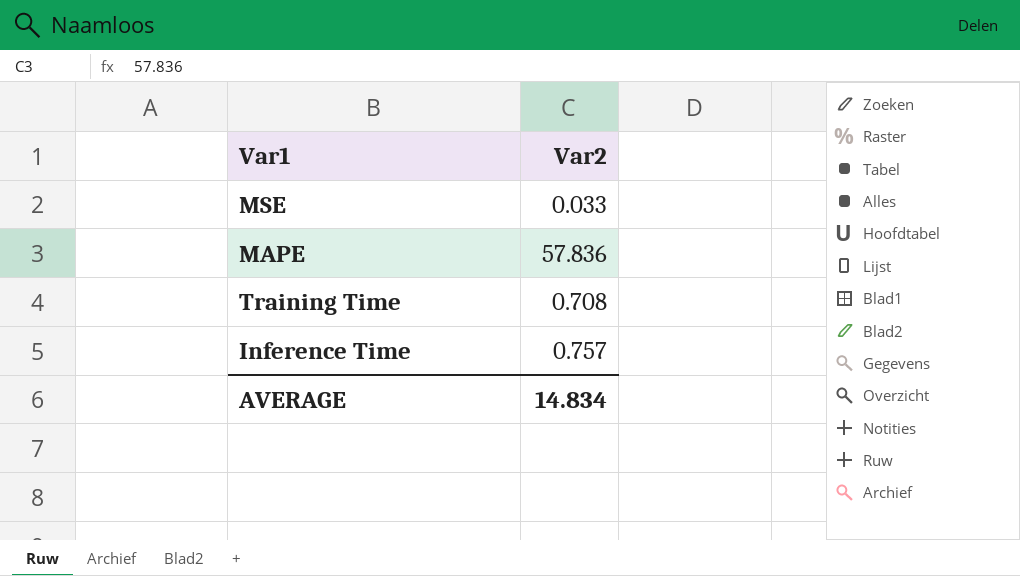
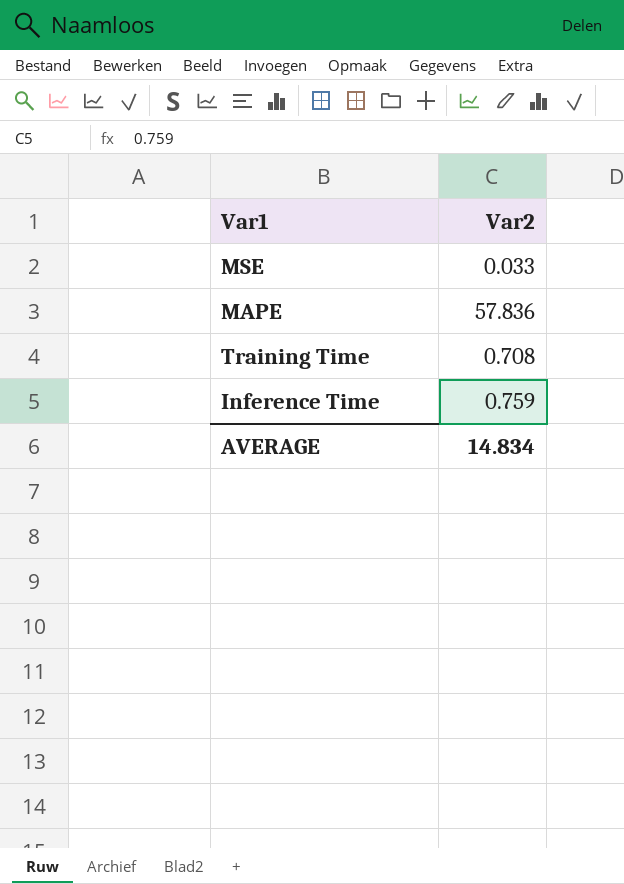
Inference Time | Var2: 0.757 -> 0.759

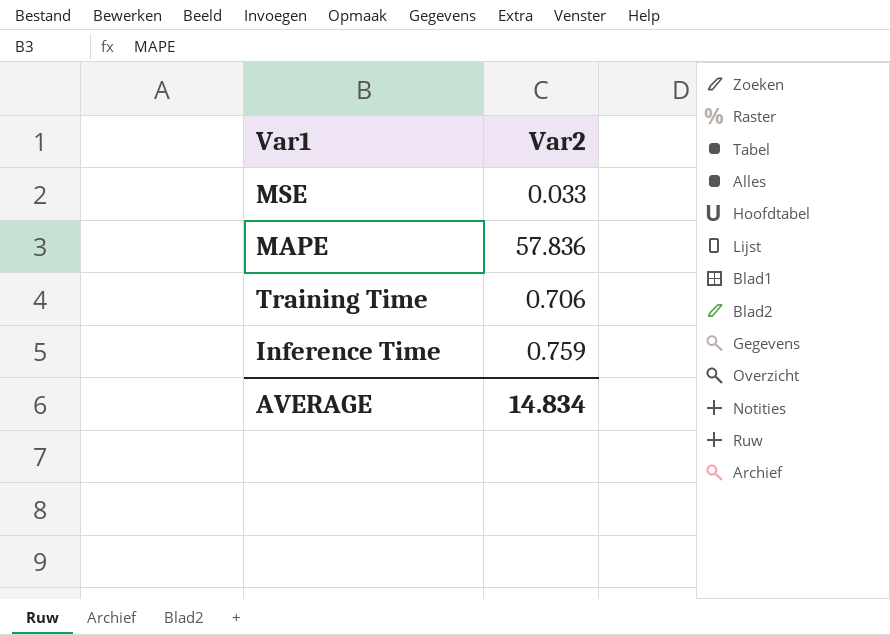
Training Time | Var2: 0.708 -> 0.706

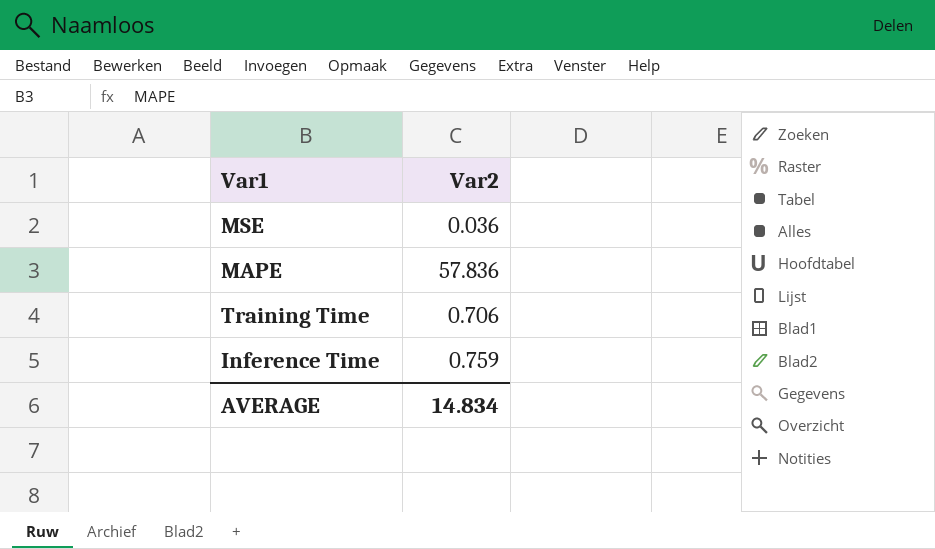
MSE | Var2: 0.033 -> 0.036

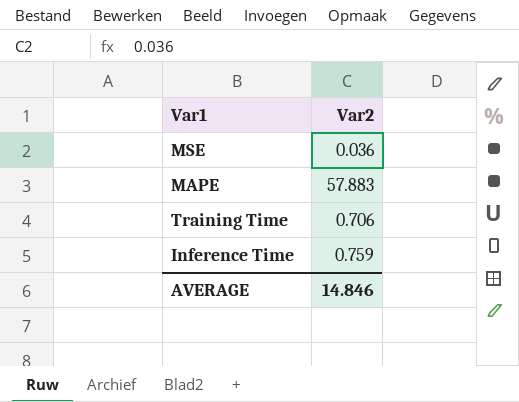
MAPE | Var2: 57.836 -> 57.883
AVERAGE | Var2: 14.834 -> 14.846

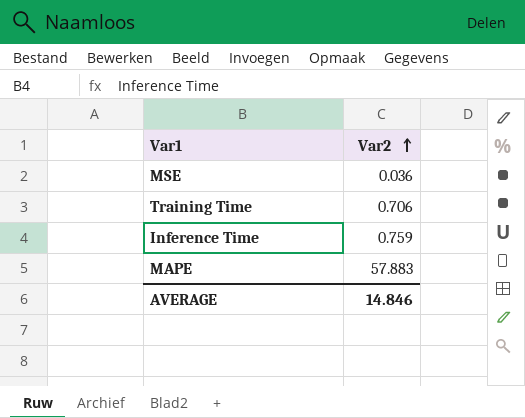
row order: none -> Var2 ascending

